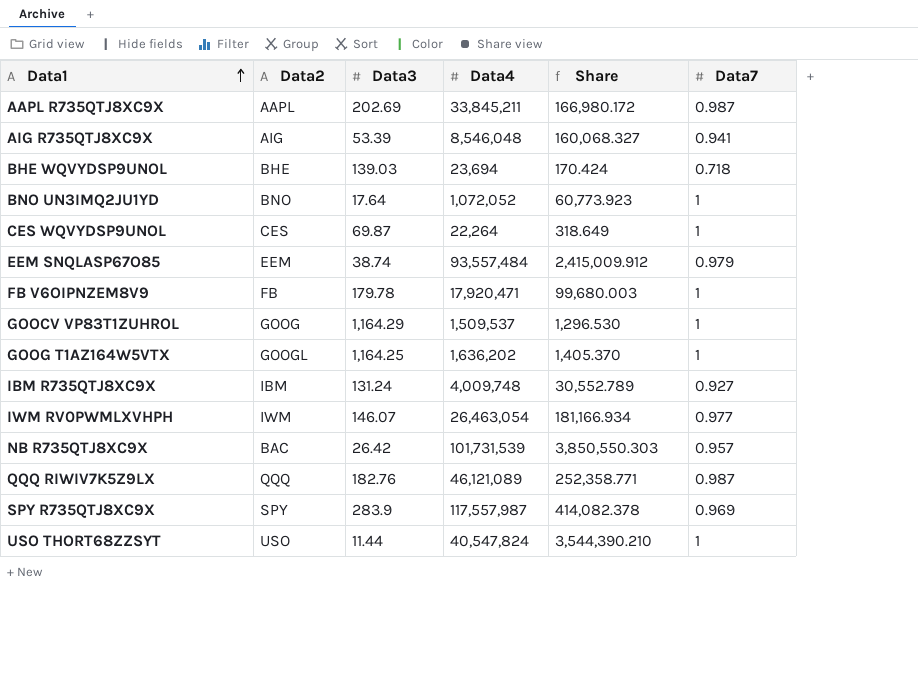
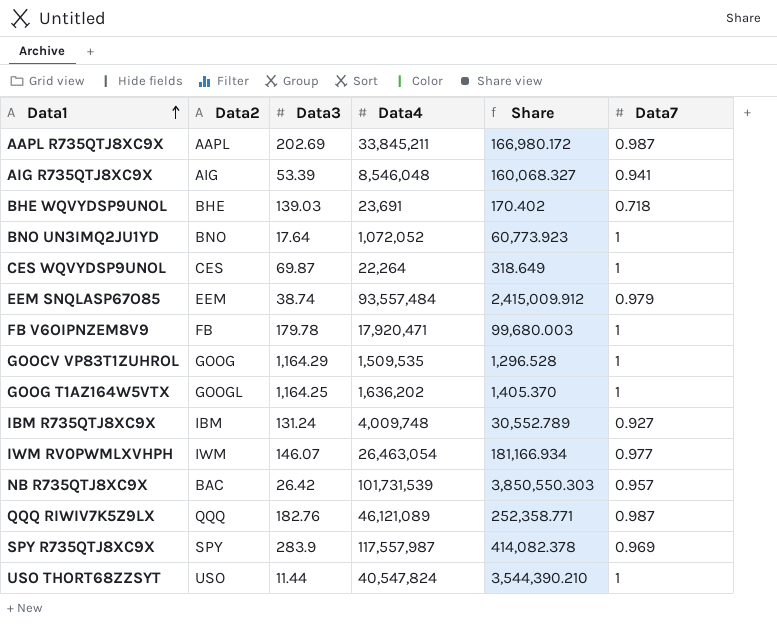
BHE WQVYDSP9UNOL | Data4: 23,694 -> 23,691
BHE WQVYDSP9UNOL | Share: 170.424 -> 170.402
GOOCV VP83T1ZUHROL | Data4: 1,509,537 -> 1,509,535
GOOCV VP83T1ZUHROL | Share: 1,296.530 -> 1,296.528

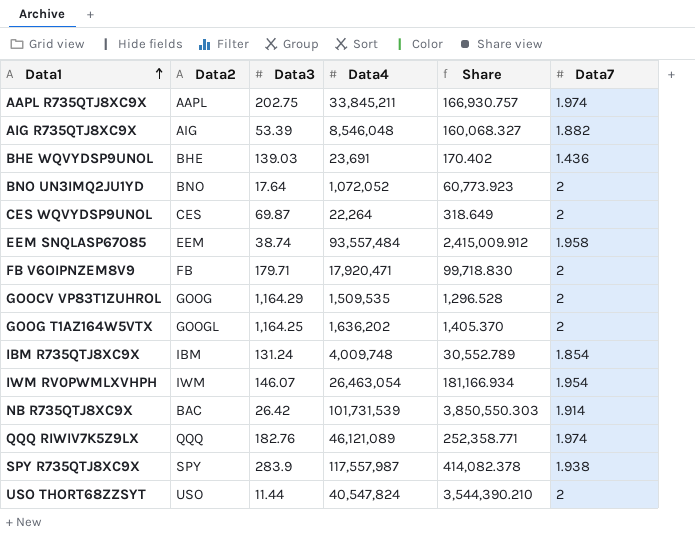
AAPL R735QTJ8XC9X | Data3: 202.69 -> 202.75
AAPL R735QTJ8XC9X | Share: 166,980.172 -> 166,930.757
AAPL R735QTJ8XC9X | Data7: 0.987 -> 1.974
AIG R735QTJ8XC9X | Data7: 0.941 -> 1.882
BHE WQVYDSP9UNOL | Data7: 0.718 -> 1.436
BNO UN3IMQ2JU1YD | Data7: 1 -> 2
CES WQVYDSP9UNOL | Data7: 1 -> 2
EEM SNQLASP67O85 | Data7: 0.979 -> 1.958
FB V6OIPNZEM8V9 | Data3: 179.78 -> 179.71
FB V6OIPNZEM8V9 | Share: 99,680.003 -> 99,718.830
FB V6OIPNZEM8V9 | Data7: 1 -> 2
GOOCV VP83T1ZUHROL | Data7: 1 -> 2
GOOG T1AZ164W5VTX | Data7: 1 -> 2
IBM R735QTJ8XC9X | Data7: 0.927 -> 1.854
IWM RV0PWMLXVHPH | Data7: 0.977 -> 1.954
NB R735QTJ8XC9X | Data7: 0.957 -> 1.914
QQQ RIWIV7K5Z9LX | Data7: 0.987 -> 1.974
SPY R735QTJ8XC9X | Data7: 0.969 -> 1.938
USO THORT68ZZSYT | Data7: 1 -> 2

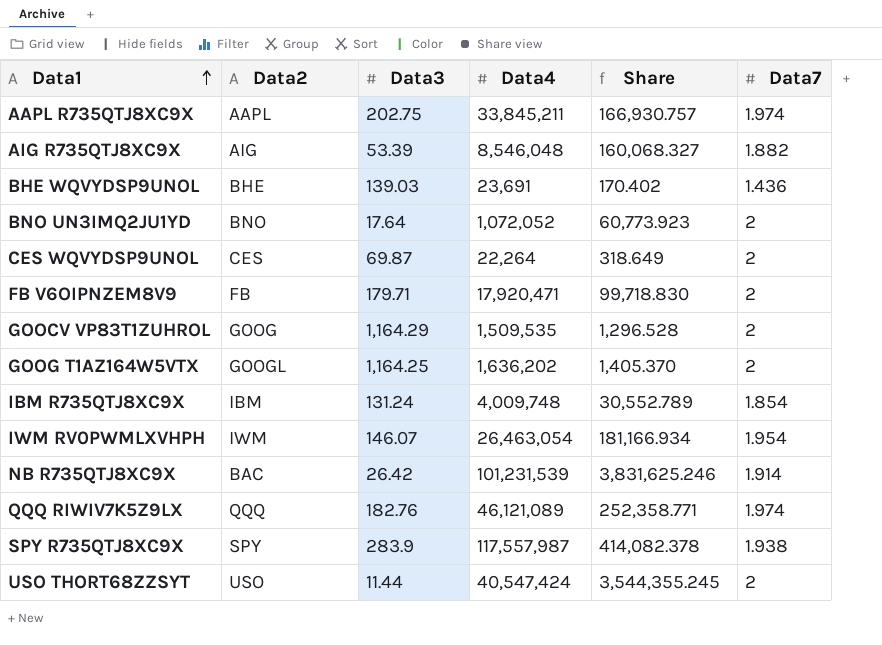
row EEM SNQLASP67O85: EEM | 38.74 | 93,557,484 | 2,415,009.912 | 1.958 -> none
NB R735QTJ8XC9X | Data4: 101,731,539 -> 101,231,539
NB R735QTJ8XC9X | Share: 3,850,550.303 -> 3,831,625.246
USO THORT68ZZSYT | Data4: 40,547,824 -> 40,547,424
USO THORT68ZZSYT | Share: 3,544,390.210 -> 3,544,355.245

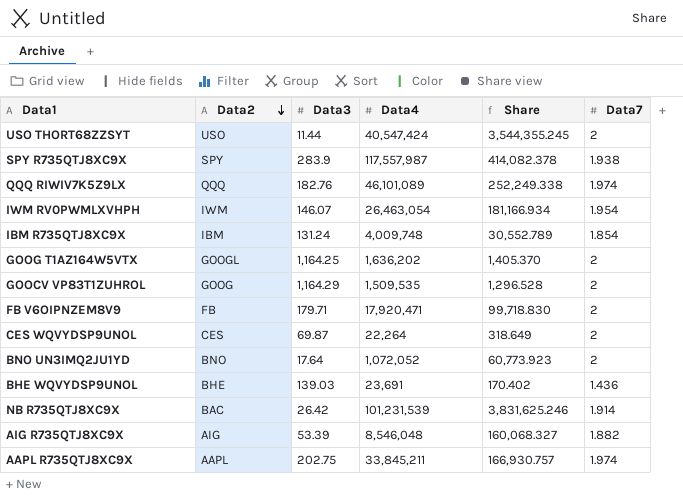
row order: Data1 ascending -> Data2 descending
QQQ RIWIV7K5Z9LX | Data4: 46,121,089 -> 46,101,089
QQQ RIWIV7K5Z9LX | Share: 252,358.771 -> 252,249.338

